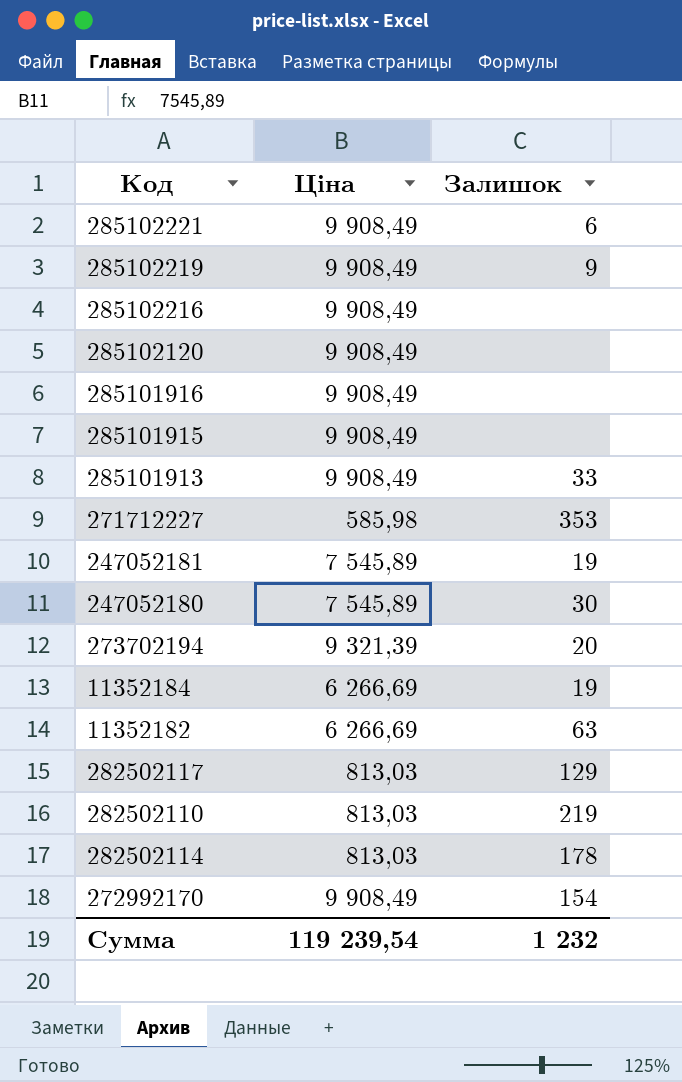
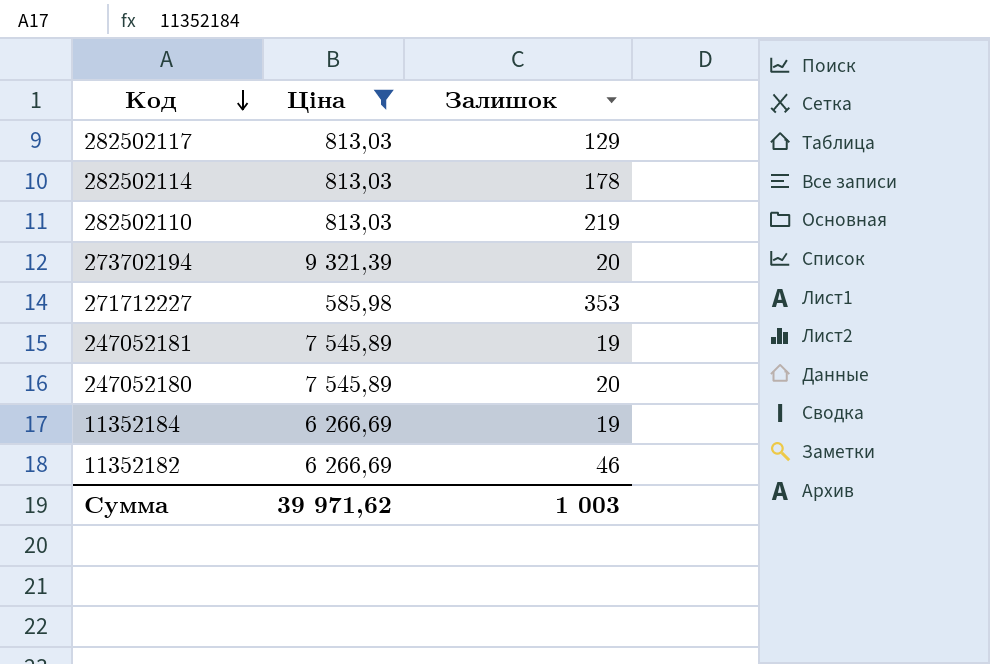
filter: none -> Ціна != 9 908,49
row order: none -> Код descending
247052180 | Залишок: 30 -> 20
11352182 | Залишок: 63 -> 46
Сумма | Ціна: 119 239,54 -> 39 971,62
Сумма | Залишок: 1 232 -> 1 003

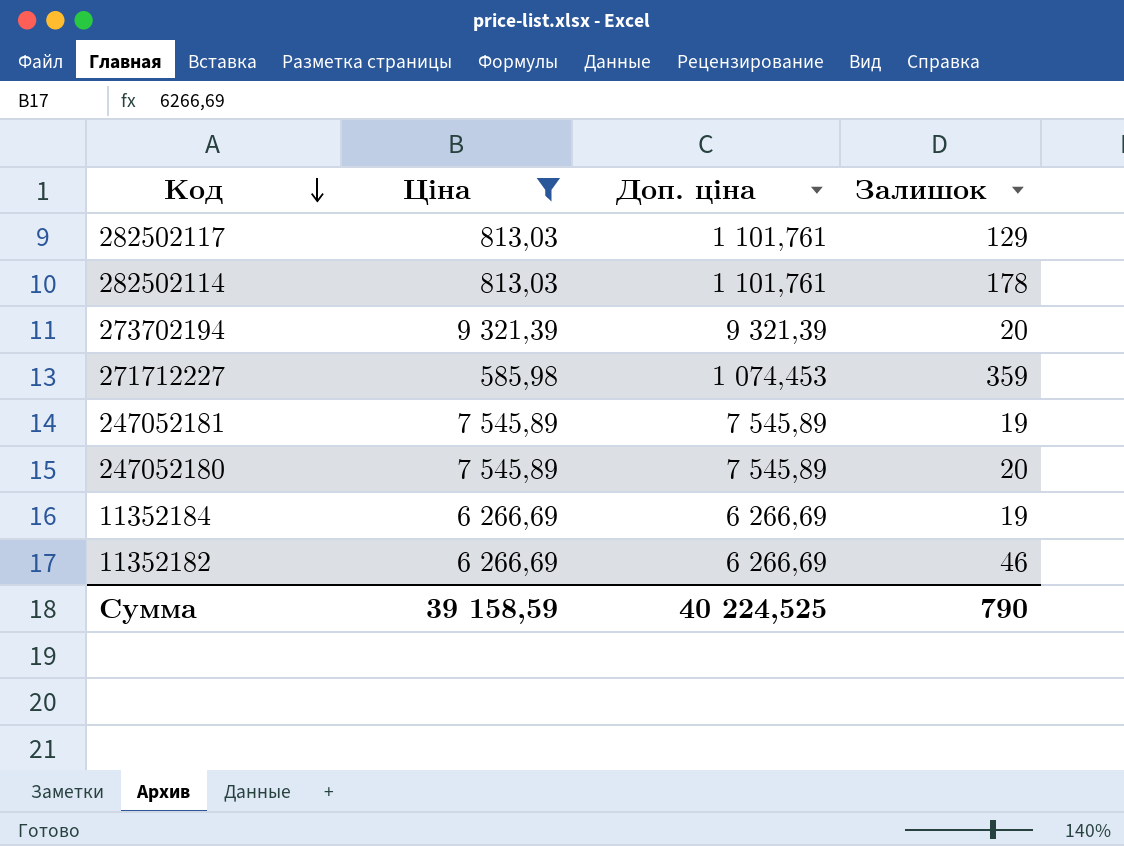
column Доп. ціна | position: none -> 3
row 282502110: 813,03 | 219 -> none
271712227 | Залишок: 353 -> 359
Сумма | Ціна: 39 971,62 -> 39 158,59
Сумма | Залишок: 1 003 -> 790

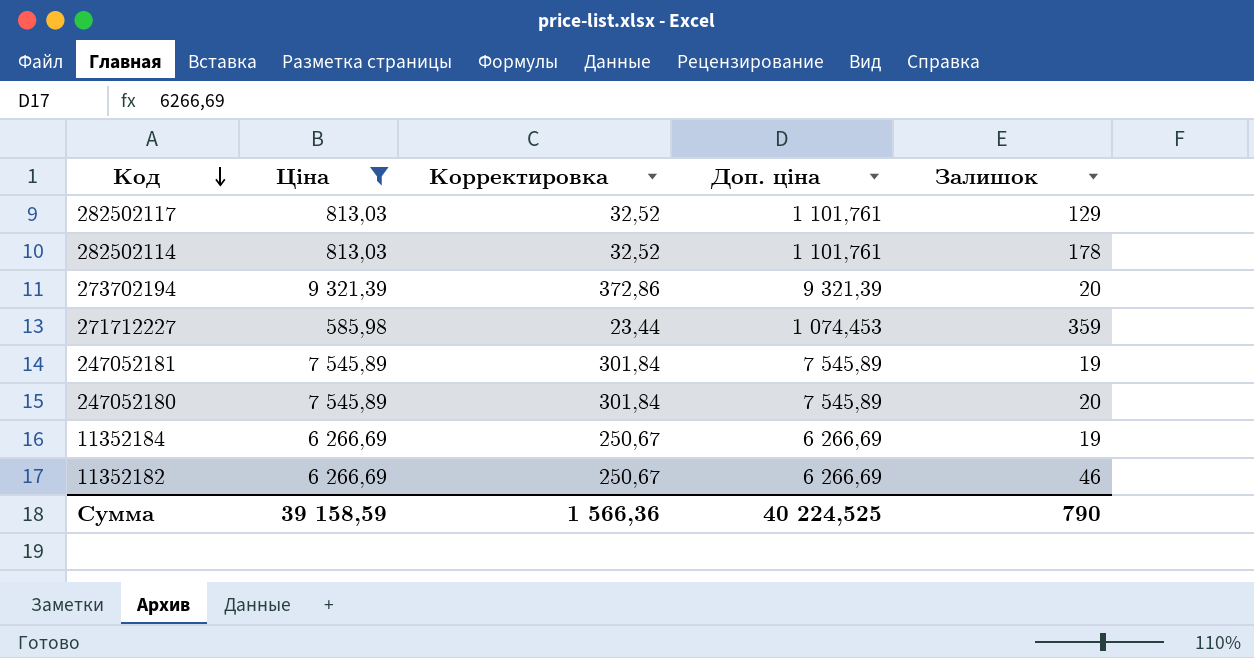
column Корректировка | formula: none -> [Ціна] * 0,04

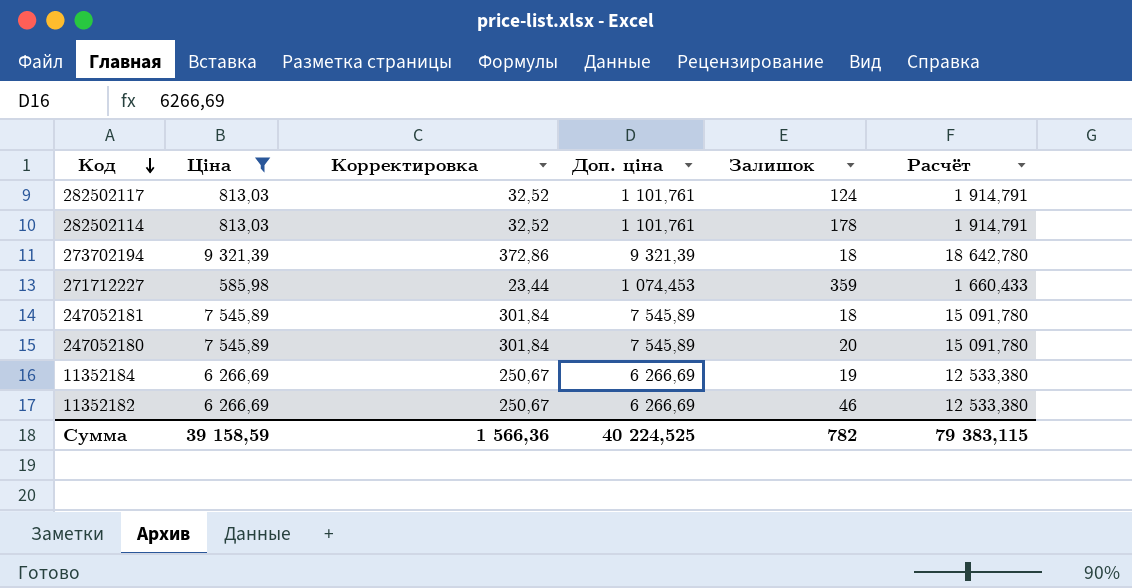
column Расчёт | formula: none -> [Ціна] + [Доп. ціна]
282502117 | Залишок: 129 -> 124
273702194 | Залишок: 20 -> 18
247052181 | Залишок: 19 -> 18
Сумма | Залишок: 790 -> 782

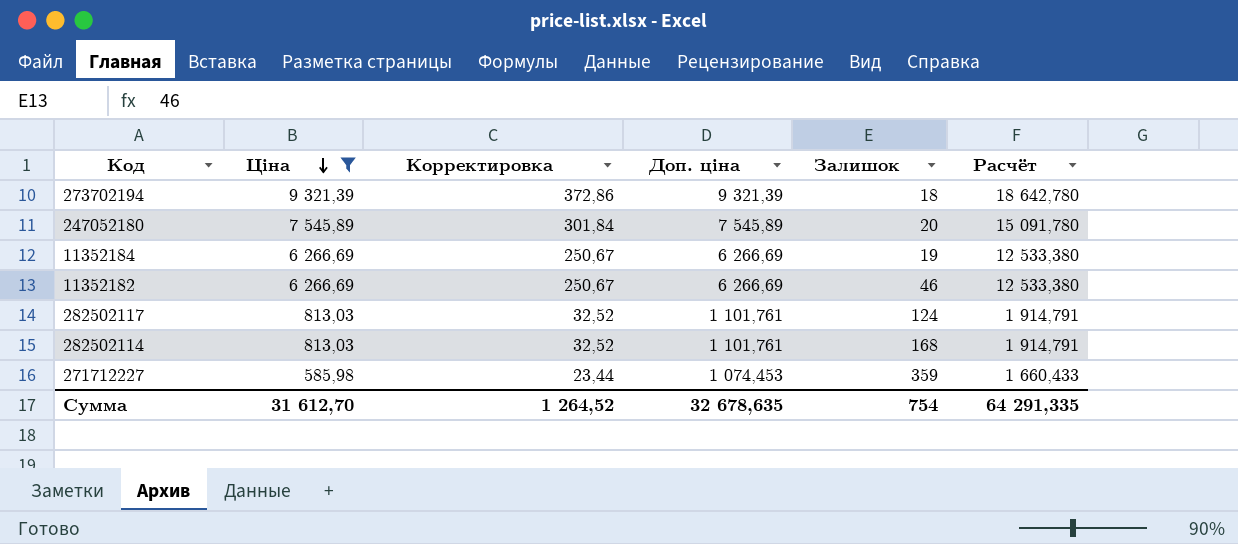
row order: Код descending -> Ціна descending
row 247052181: 7 545,89 | 301,84 | 7 545,89 | 18 | 15 091,780 -> none
282502114 | Залишок: 178 -> 168
Сумма | Ціна: 39 158,59 -> 31 612,70
Сумма | Корректировка: 1 566,36 -> 1 264,52
Сумма | Доп. ціна: 40 224,525 -> 32 678,635
Сумма | Залишок: 782 -> 754
Сумма | Расчёт: 79 383,115 -> 64 291,335

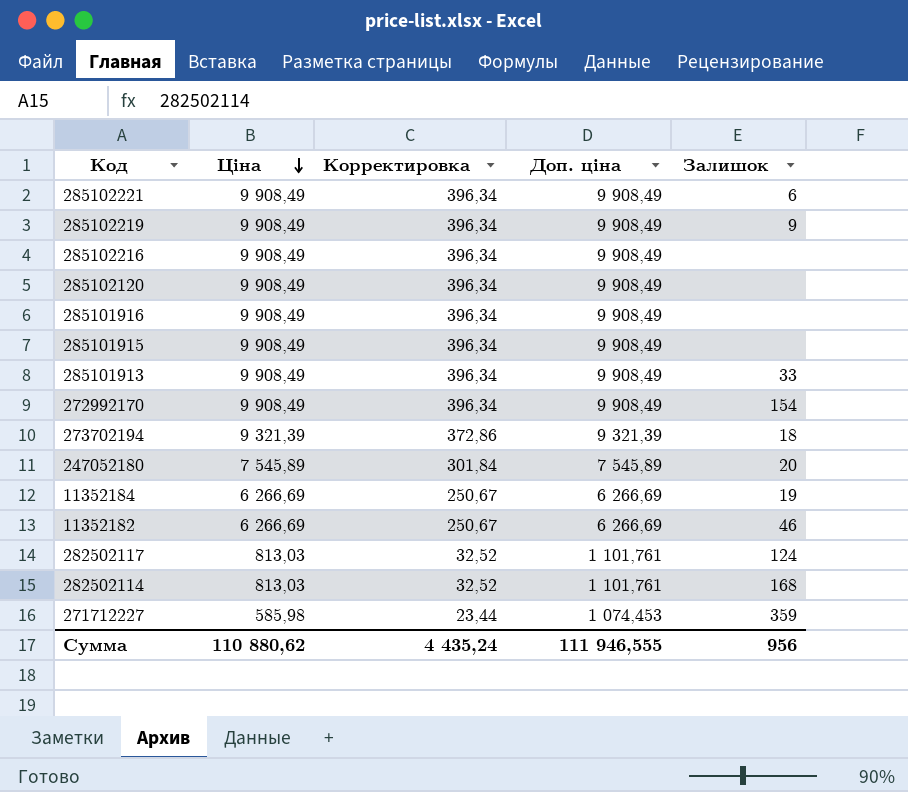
filter: Ціна != 9 908,49 -> none
column Расчёт | formula: [Ціна] + [Доп. ціна] -> none
Сумма | Ціна: 31 612,70 -> 110 880,62
Сумма | Корректировка: 1 264,52 -> 4 435,24
Сумма | Доп. ціна: 32 678,635 -> 111 946,555
Сумма | Залишок: 754 -> 956

